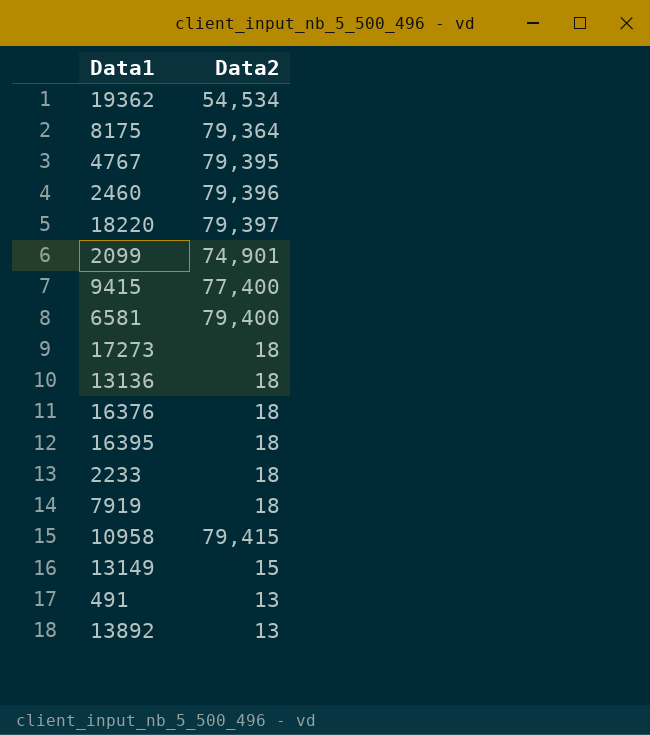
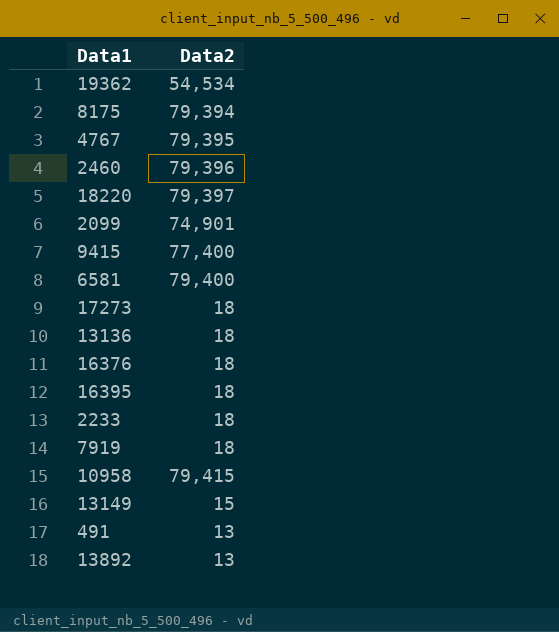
8175 | Data2: 79,364 -> 79,394

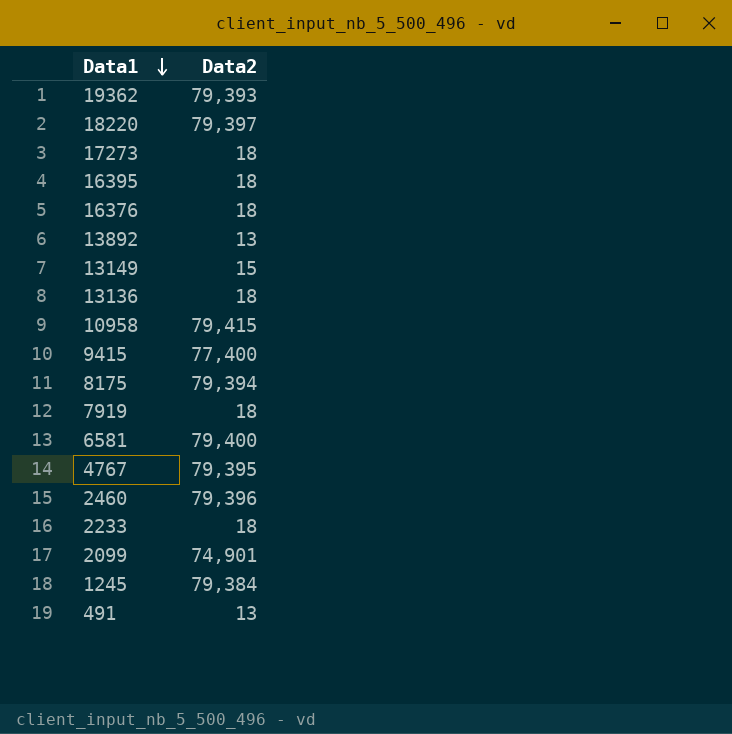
row order: none -> Data1 descending
19362 | Data2: 54,534 -> 79,393
row 1245: none -> 79,384

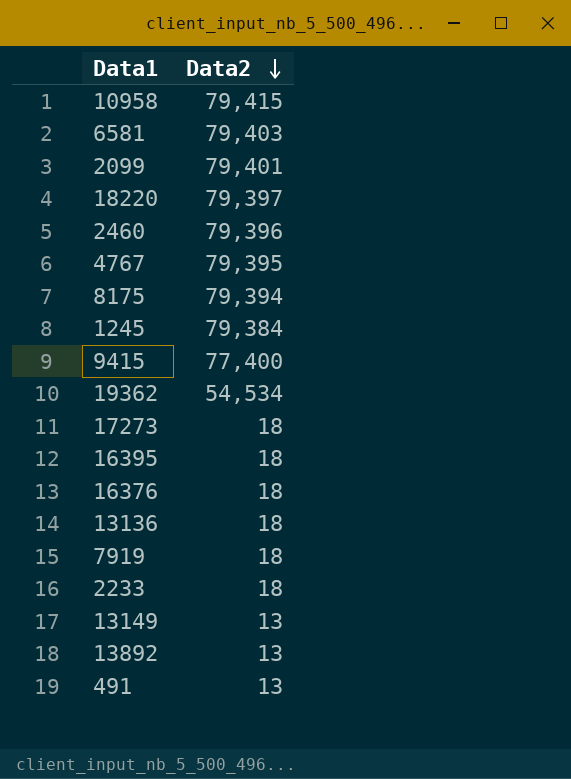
row order: Data1 descending -> Data2 descending
6581 | Data2: 79,400 -> 79,403
2099 | Data2: 74,901 -> 79,401
19362 | Data2: 79,393 -> 54,534
13149 | Data2: 15 -> 13

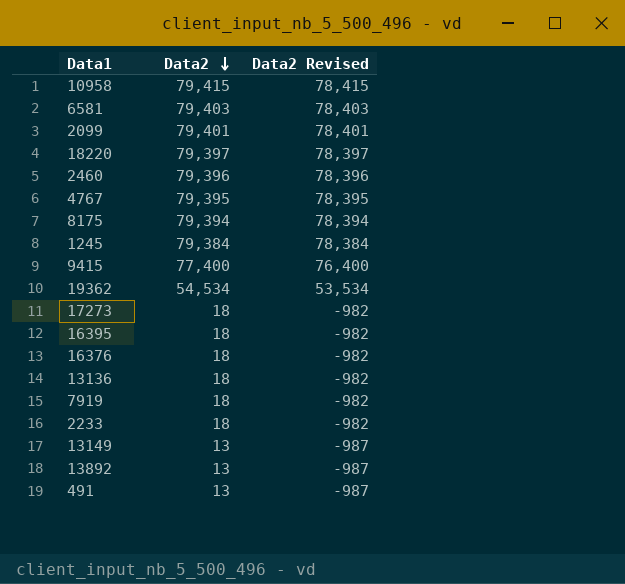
column Data2 Revised | formula: none -> [Data2] - 1000

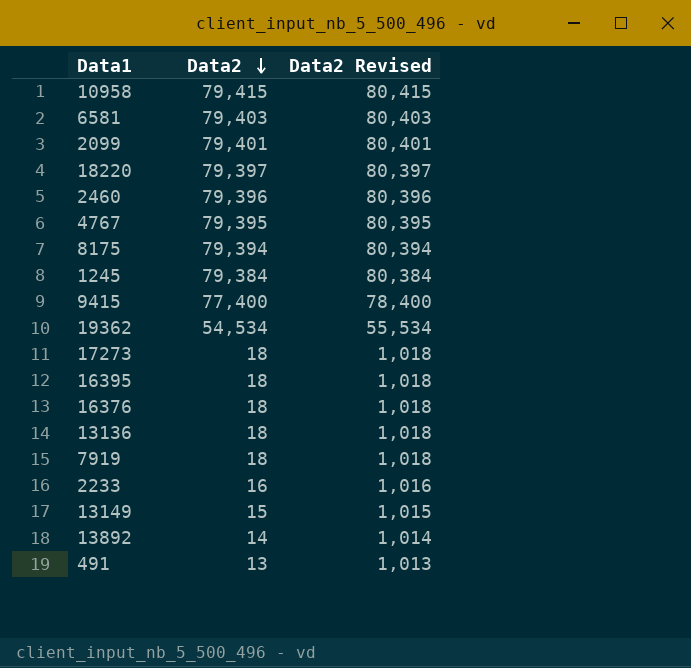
column Data2 Revised | formula: [Data2] - 1000 -> [Data2] + 1000
2233 | Data2: 18 -> 16
13149 | Data2: 13 -> 15
13892 | Data2: 13 -> 14

